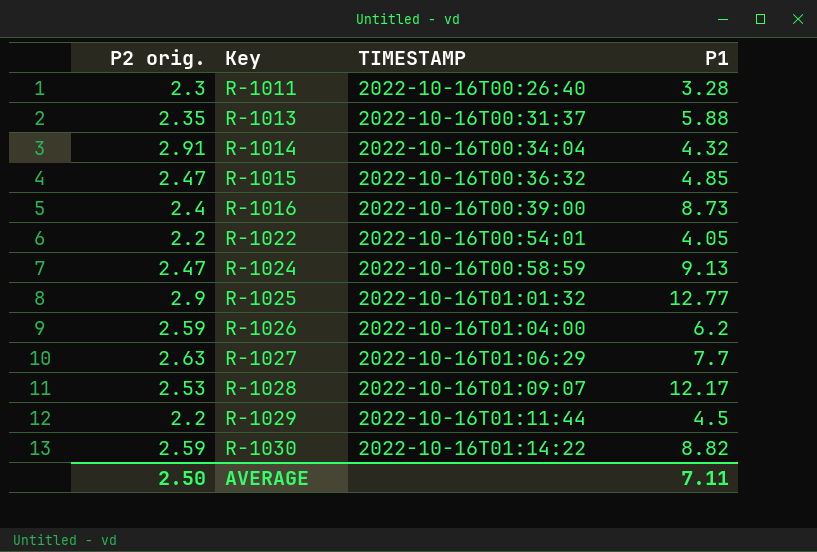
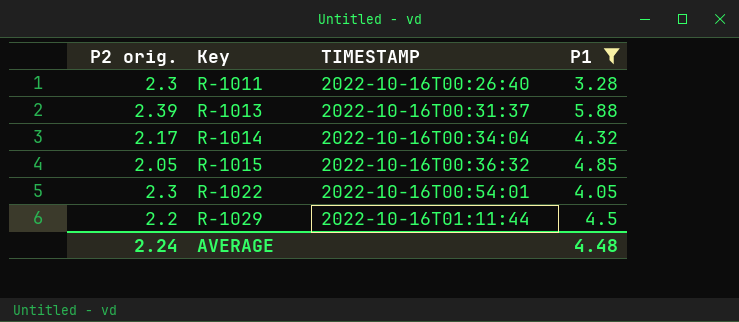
filter: none -> P1 <= 5.88
R-1013 | P2 orig.: 2.35 -> 2.39
R-1014 | P2 orig.: 2.91 -> 2.17
R-1015 | P2 orig.: 2.47 -> 2.05
R-1022 | P2 orig.: 2.2 -> 2.3
AVERAGE | P2 orig.: 2.50 -> 2.24
AVERAGE | P1: 7.11 -> 4.48

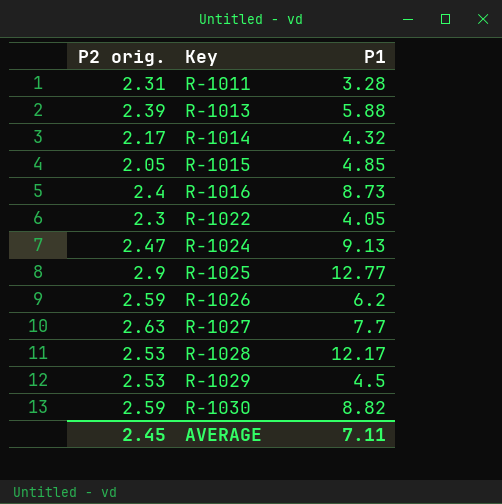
filter: P1 <= 5.88 -> none
column TIMESTAMP | position: 3 -> none
R-1011 | P2 orig.: 2.3 -> 2.31
R-1029 | P2 orig.: 2.2 -> 2.53
AVERAGE | P2 orig.: 2.24 -> 2.45
AVERAGE | P1: 4.48 -> 7.11

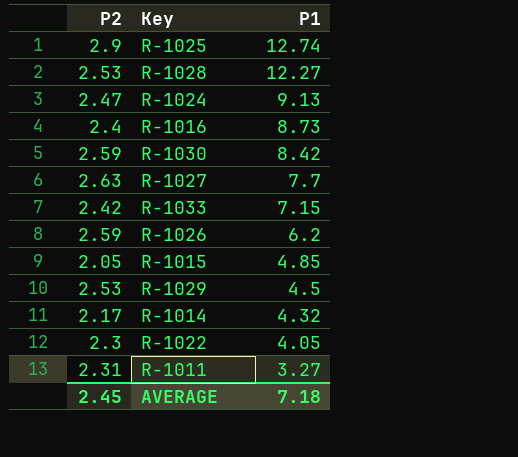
row order: Key ascending -> P1 descending
column name: P2 orig. -> P2
row R-1013: 2.39 | 5.88 -> none
R-1025 | P1: 12.77 -> 12.74
R-1028 | P1: 12.17 -> 12.27
R-1030 | P1: 8.82 -> 8.42
row R-1033: none -> 2.42 | 7.15
R-1011 | P1: 3.28 -> 3.27
AVERAGE | P1: 7.11 -> 7.18

